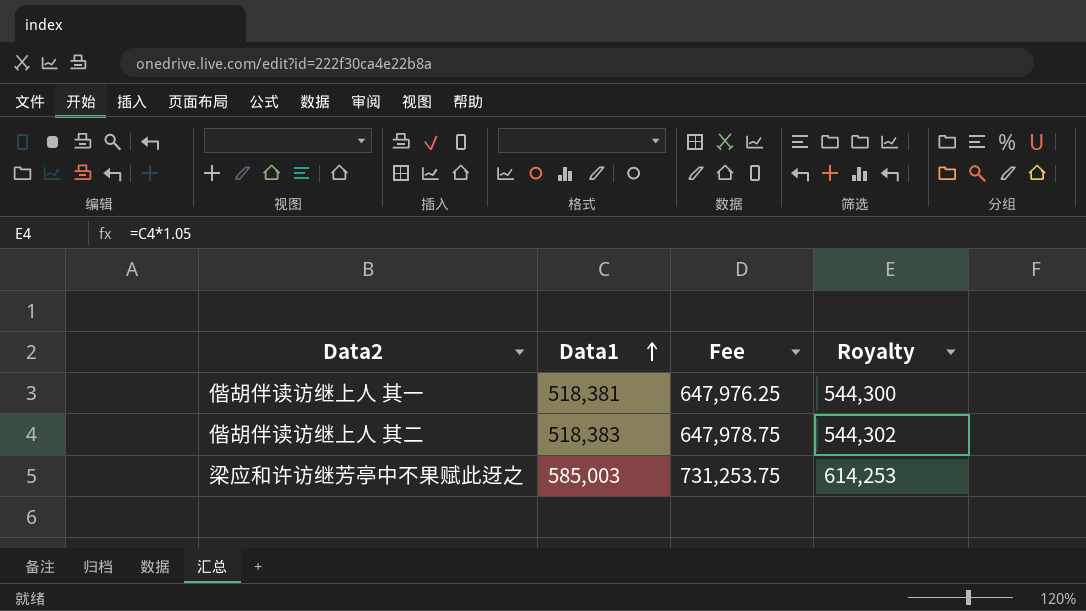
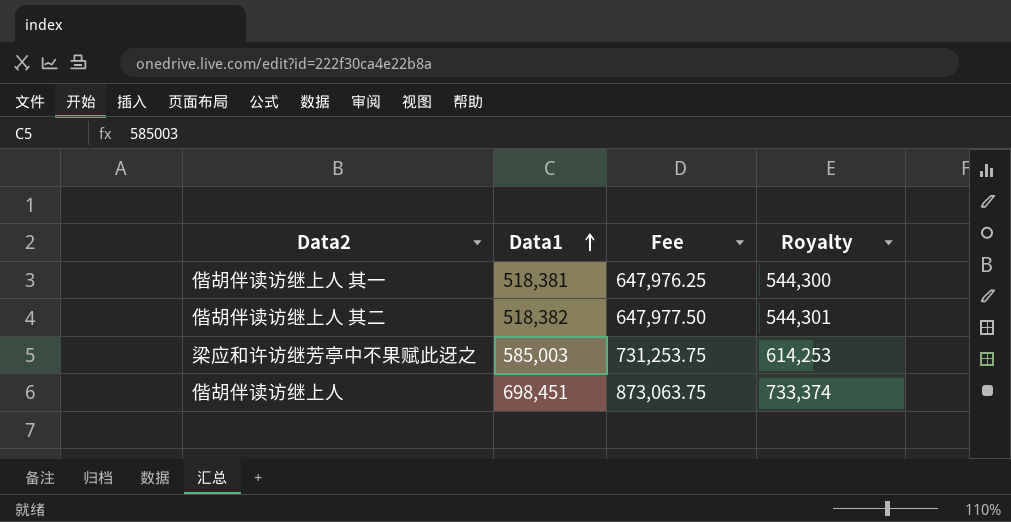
偕胡伴读访继上人 其二 | Data1: 518,383 -> 518,382
偕胡伴读访继上人 其二 | Fee: 647,978.75 -> 647,977.50
偕胡伴读访继上人 其二 | Royalty: 544,302 -> 544,301
row 偕胡伴读访继上人: none -> 698,451 | 873,063.75 | 733,374

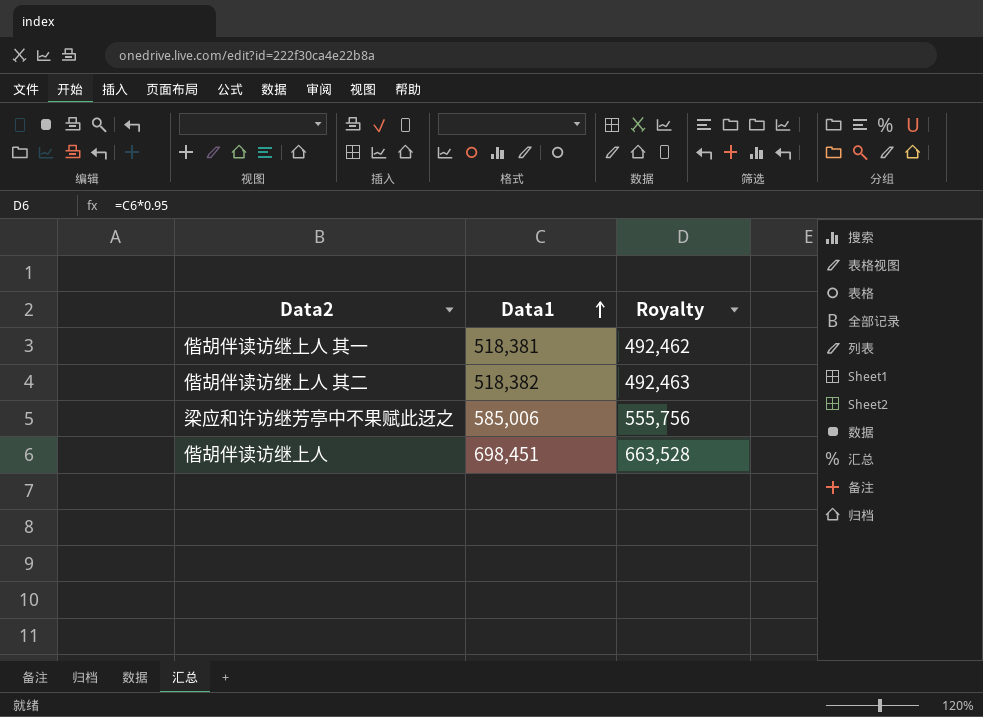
column Fee | formula: [Data1] * 1.25 -> none
column Royalty | formula: [Data1] * 1.05 -> [Data1] * 0.95
梁应和许访继芳亭中不果赋此迓之 | Data1: 585,003 -> 585,006

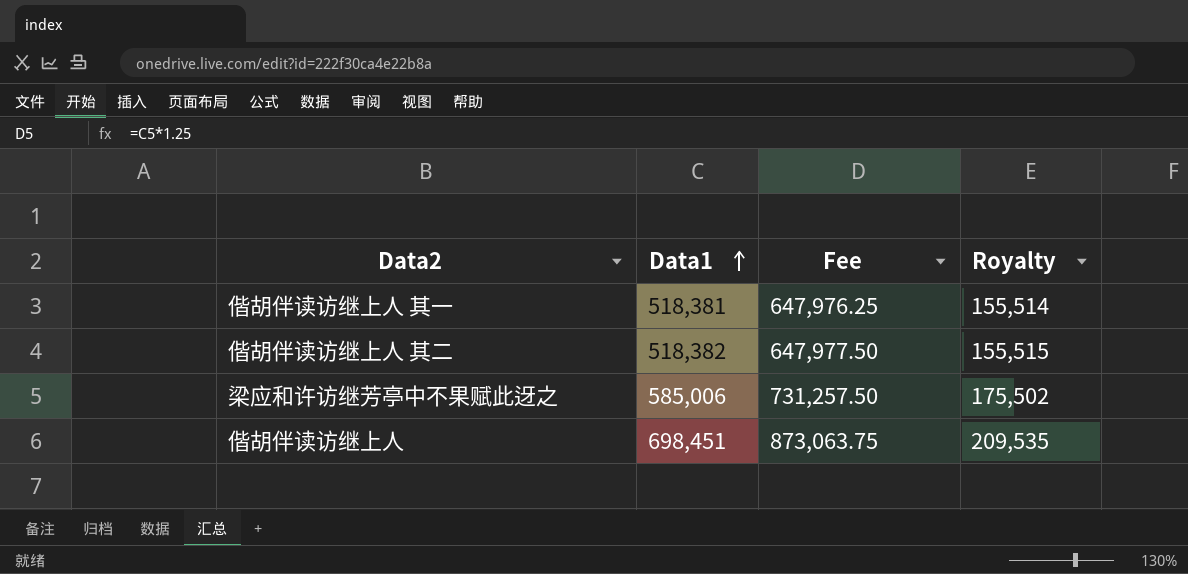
column Fee | formula: none -> [Data1] * 1.25
column Royalty | formula: [Data1] * 0.95 -> [Data1] * 0.3

